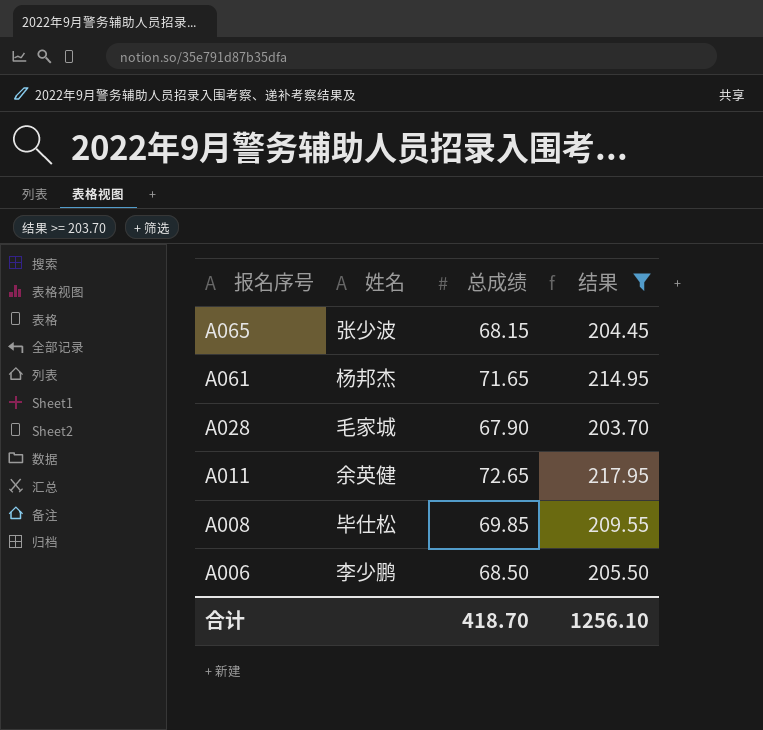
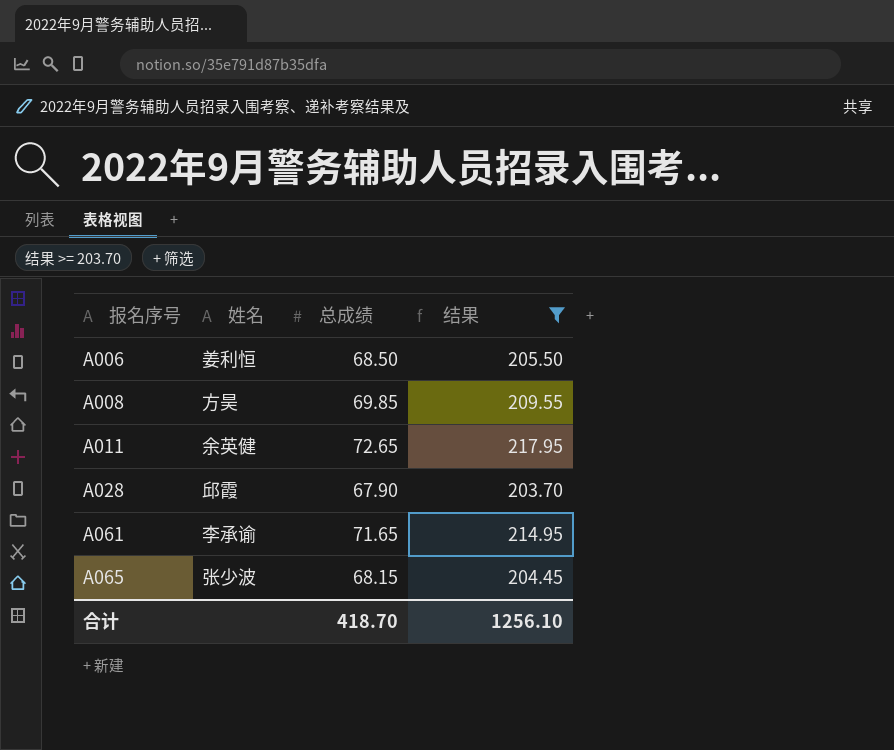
row order: 报名序号 descending -> 报名序号 ascending
A006 | 姓名: 李少鹏 -> 姜利恒
A008 | 姓名: 毕仕松 -> 方昊
A028 | 姓名: 毛家城 -> 邱霞
A061 | 姓名: 杨邦杰 -> 李承谕

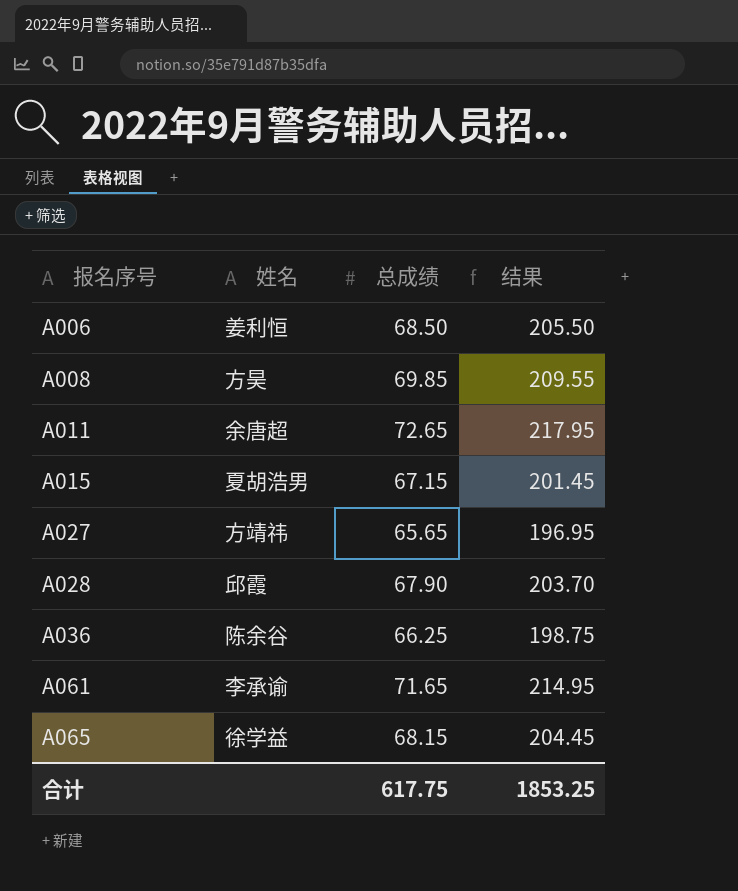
filter: 结果 >= 203.70 -> none
A011 | 姓名: 余英健 -> 余唐超
A065 | 姓名: 张少波 -> 徐学益
合计 | 总成绩: 418.70 -> 617.75
合计 | 结果: 1256.10 -> 1853.25

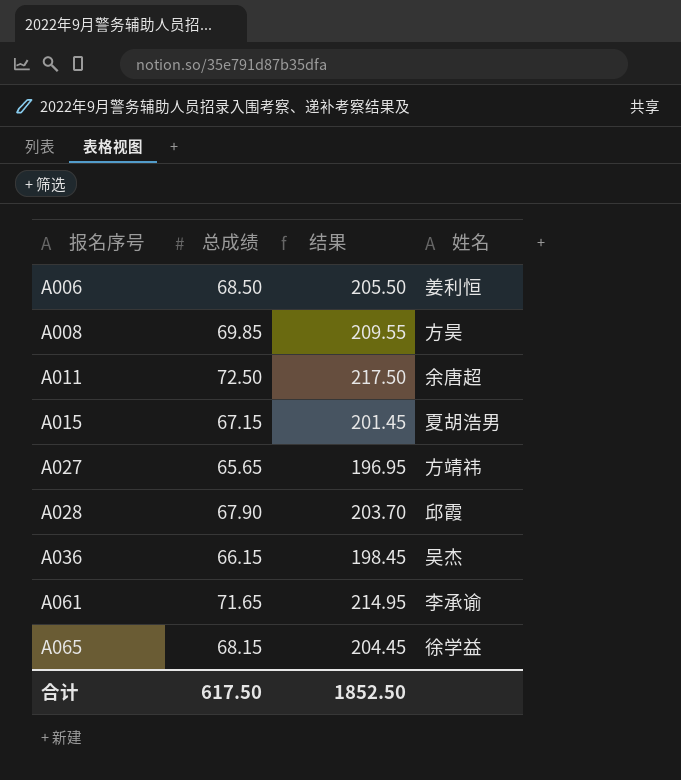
column 姓名 | position: 2 -> 4
A011 | 总成绩: 72.65 -> 72.50
A011 | 结果: 217.95 -> 217.50
A036 | 总成绩: 66.25 -> 66.15
A036 | 结果: 198.75 -> 198.45
A036 | 姓名: 陈余谷 -> 吴杰
合计 | 总成绩: 617.75 -> 617.50
合计 | 结果: 1853.25 -> 1852.50

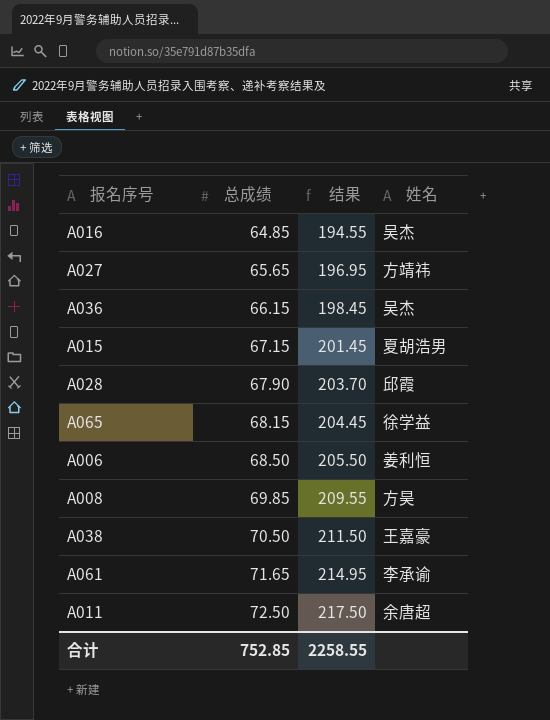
row order: 报名序号 ascending -> 总成绩 ascending
row A016: none -> 64.85 | 194.55 | 吴杰
row A038: none -> 70.50 | 211.50 | 王嘉豪
合计 | 总成绩: 617.50 -> 752.85
合计 | 结果: 1852.50 -> 2258.55

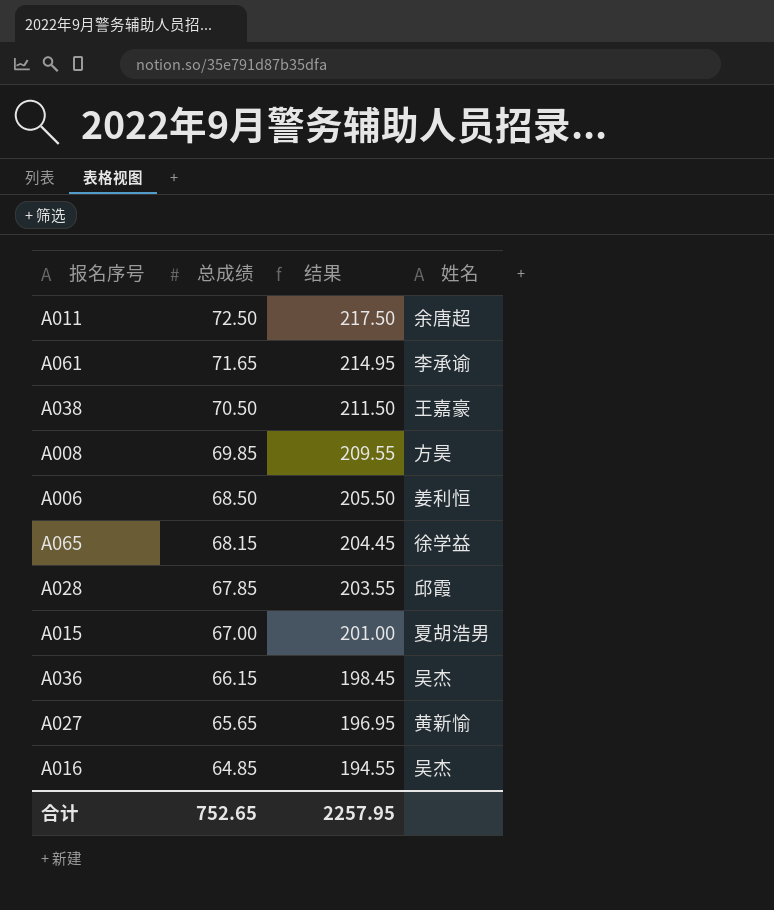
row order: 总成绩 ascending -> 总成绩 descending
A028 | 总成绩: 67.90 -> 67.85
A028 | 结果: 203.70 -> 203.55
A015 | 总成绩: 67.15 -> 67.00
A015 | 结果: 201.45 -> 201.00
A027 | 姓名: 方靖祎 -> 黄新愉
合计 | 总成绩: 752.85 -> 752.65
合计 | 结果: 2258.55 -> 2257.95

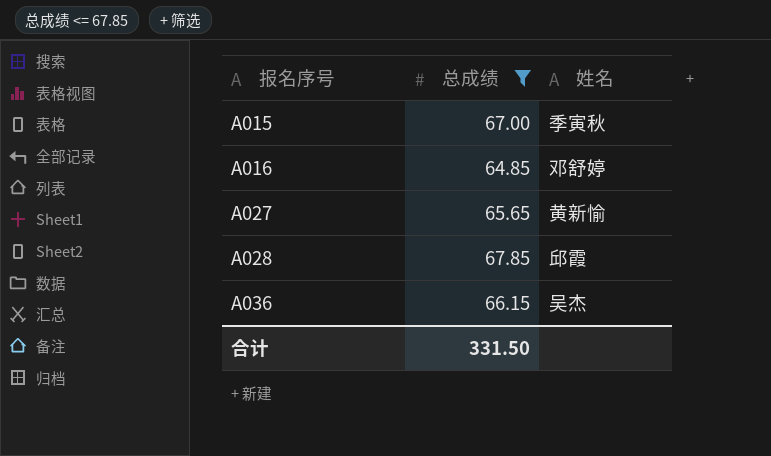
filter: none -> 总成绩 <= 67.85
row order: 总成绩 descending -> 报名序号 ascending
column 结果 | formula: [总成绩] * 3 -> none
A015 | 姓名: 夏胡浩男 -> 季寅秋
A016 | 姓名: 吴杰 -> 邓舒婷
合计 | 总成绩: 752.65 -> 331.50

